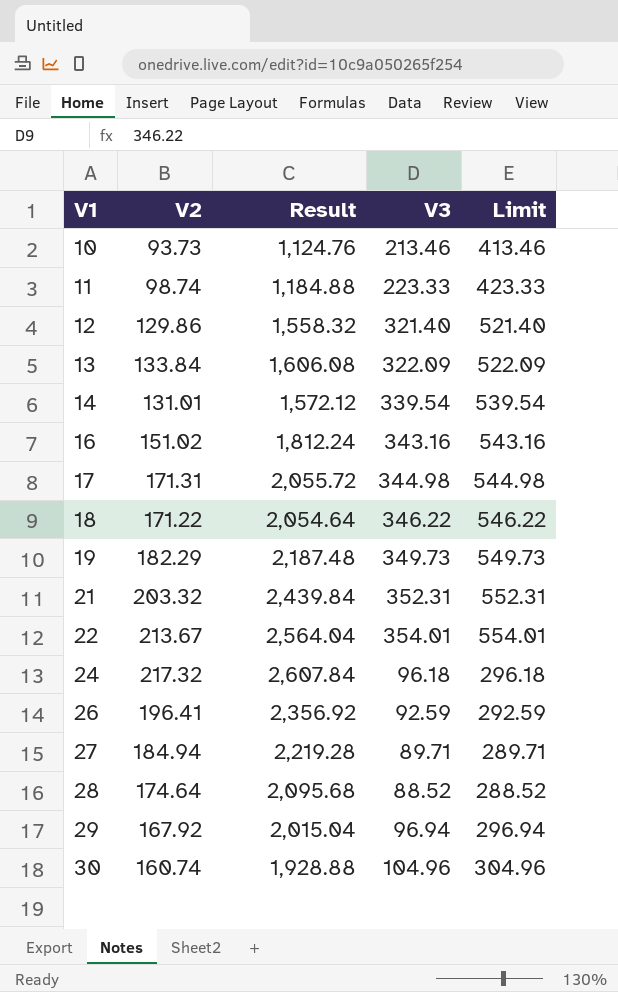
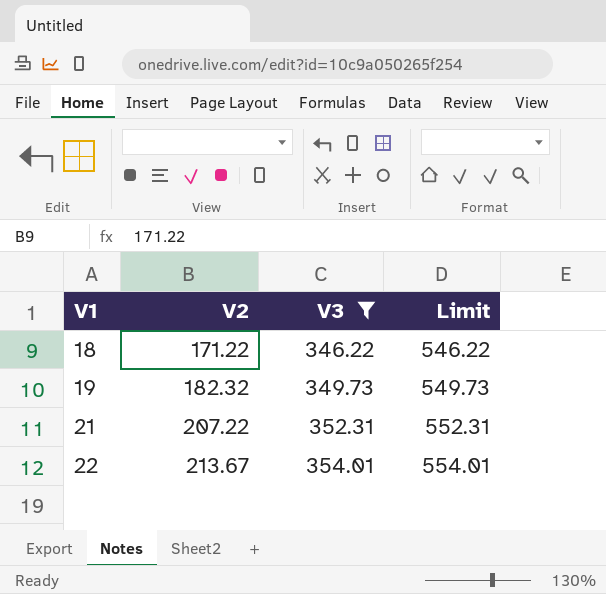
filter: none -> V3 >= 346.22
column Result | formula: [V2] * 12 -> none
19 | V2: 182.29 -> 182.32
21 | V2: 203.32 -> 207.22

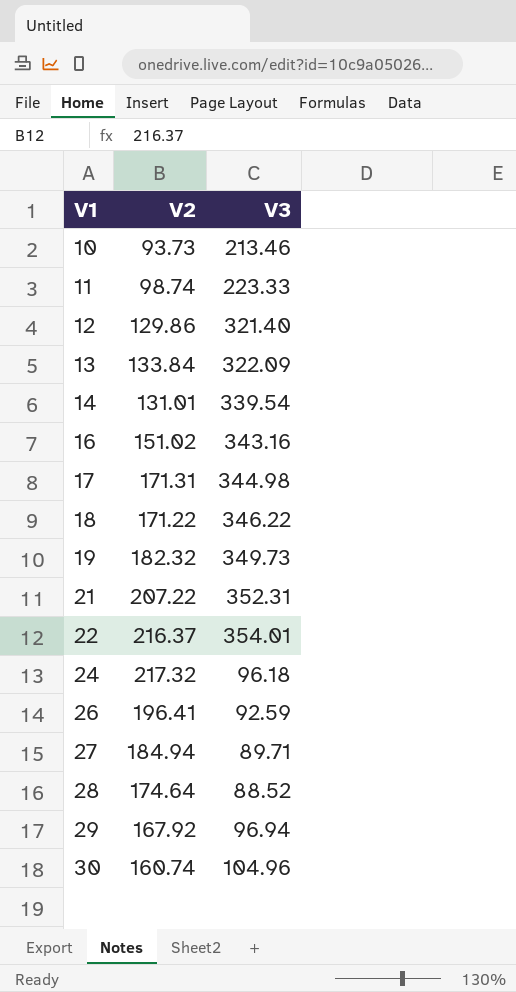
filter: V3 >= 346.22 -> none
column Limit | formula: [V3] + 200 -> none
22 | V2: 213.67 -> 216.37

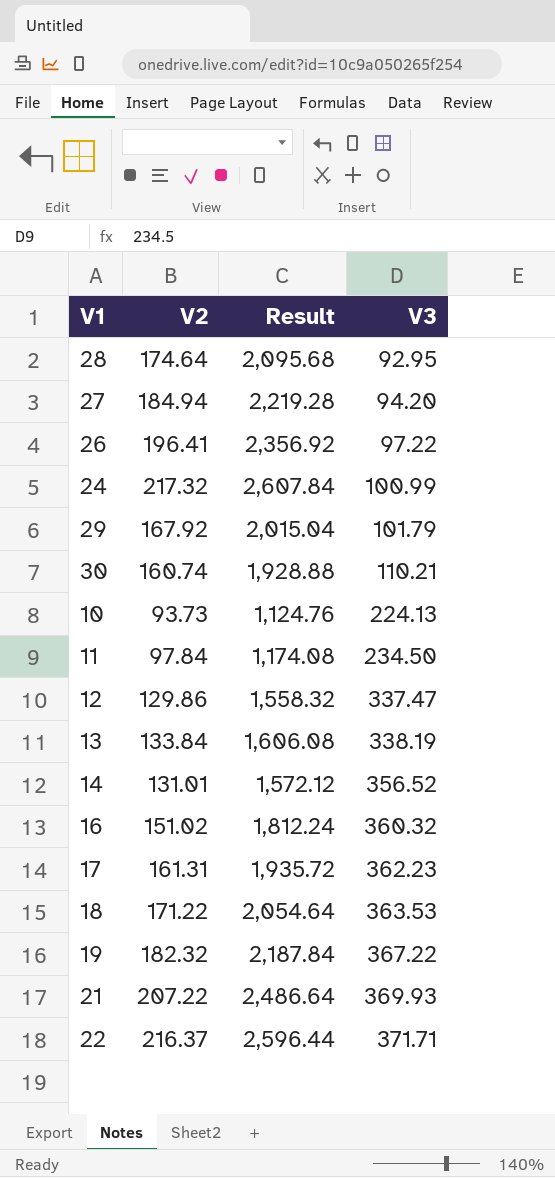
row order: V1 ascending -> V3 ascending
column Result | formula: none -> [V2] * 12
28 | V3: 88.52 -> 92.95
27 | V3: 89.71 -> 94.20
26 | V3: 92.59 -> 97.22
24 | V3: 96.18 -> 100.99
29 | V3: 96.94 -> 101.79
30 | V3: 104.96 -> 110.21
10 | V3: 213.46 -> 224.13
11 | V2: 98.74 -> 97.84
11 | V3: 223.33 -> 234.50
12 | V3: 321.40 -> 337.47
13 | V3: 322.09 -> 338.19
14 | V3: 339.54 -> 356.52
16 | V3: 343.16 -> 360.32
17 | V2: 171.31 -> 161.31
17 | V3: 344.98 -> 362.23
18 | V3: 346.22 -> 363.53
19 | V3: 349.73 -> 367.22
21 | V3: 352.31 -> 369.93
22 | V3: 354.01 -> 371.71

